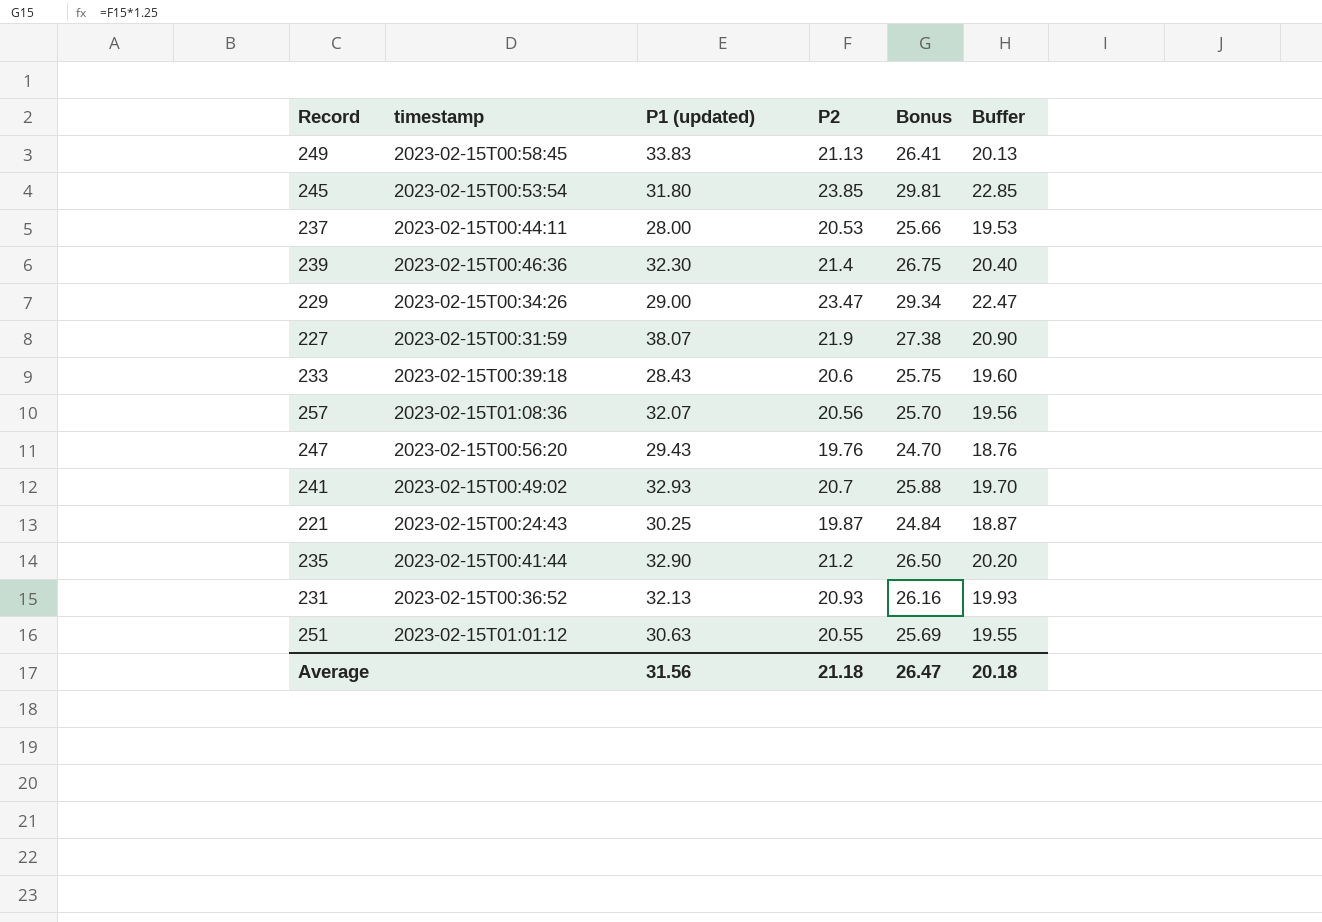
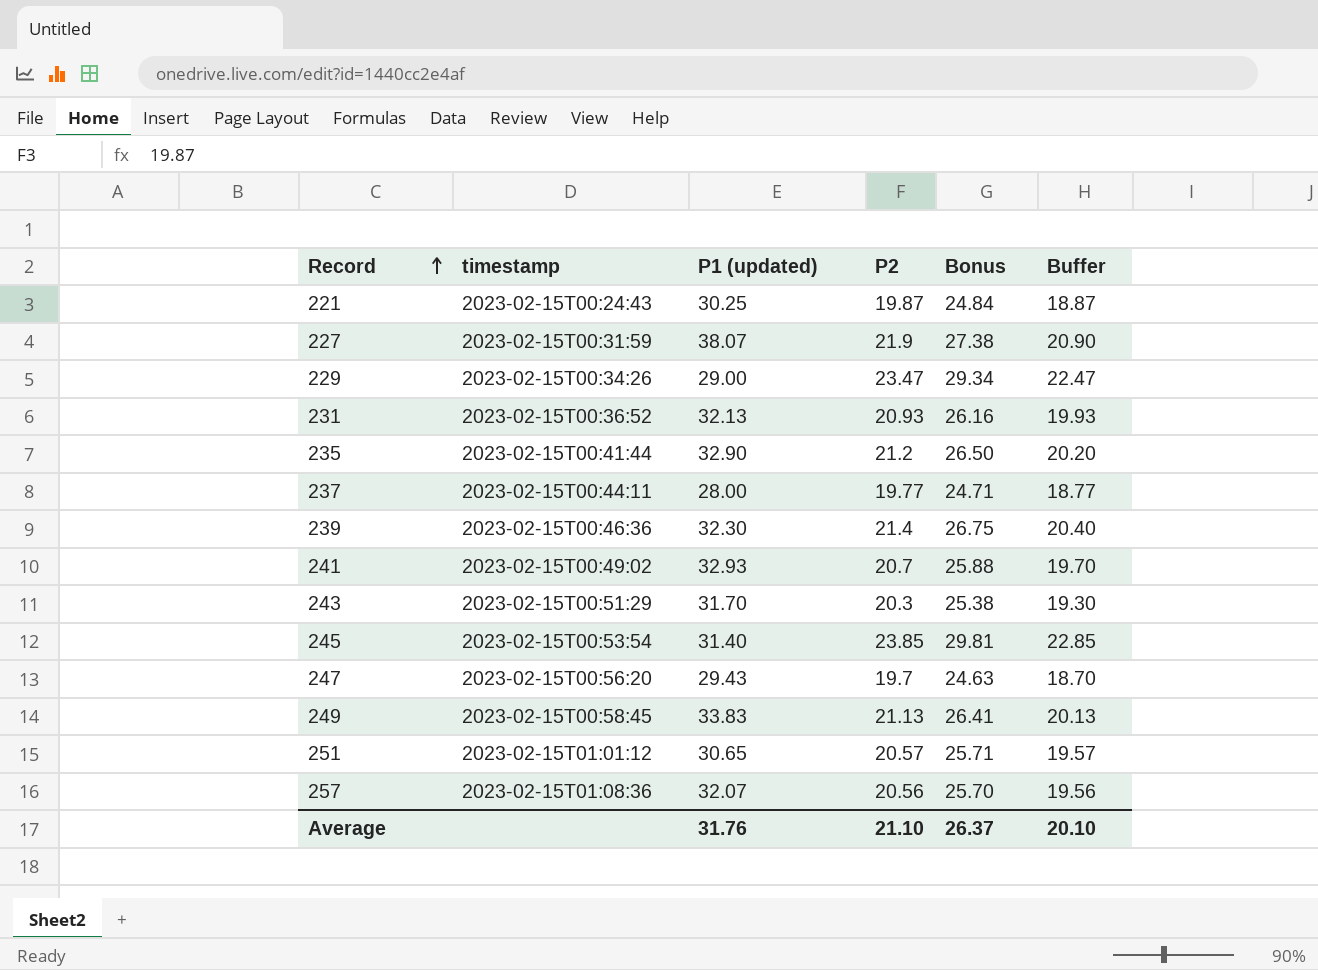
row order: none -> Record ascending
row 233: 2023-02-15T00:39:18 | 28.43 | 20.6 | 25.75 | 19.60 -> none
237 | P2: 20.53 -> 19.77
237 | Bonus: 25.66 -> 24.71
237 | Buffer: 19.53 -> 18.77
row 243: none -> 2023-02-15T00:51:29 | 31.70 | 20.3 | 25.38 | 19.30
245 | P1 (updated): 31.80 -> 31.40
247 | P2: 19.76 -> 19.7
247 | Bonus: 24.70 -> 24.63
247 | Buffer: 18.76 -> 18.70
251 | P1 (updated): 30.63 -> 30.65
251 | P2: 20.55 -> 20.57
251 | Bonus: 25.69 -> 25.71
251 | Buffer: 19.55 -> 19.57
Average | P1 (updated): 31.56 -> 31.76
Average | P2: 21.18 -> 21.10
Average | Bonus: 26.47 -> 26.37
Average | Buffer: 20.18 -> 20.10

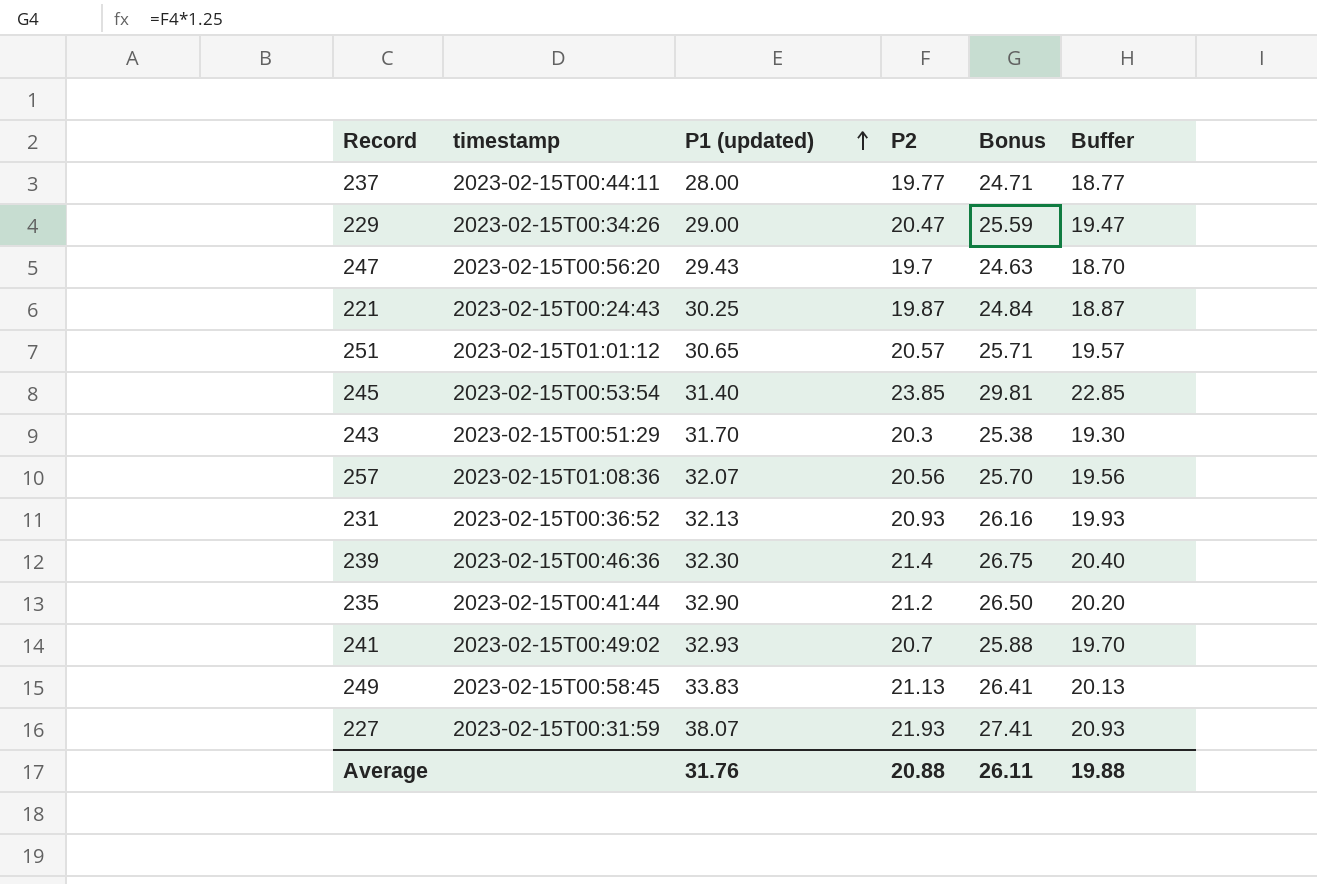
row order: Record ascending -> P1 (updated) ascending
229 | P2: 23.47 -> 20.47
229 | Bonus: 29.34 -> 25.59
229 | Buffer: 22.47 -> 19.47
227 | P2: 21.9 -> 21.93
227 | Bonus: 27.38 -> 27.41
227 | Buffer: 20.90 -> 20.93
Average | P2: 21.10 -> 20.88
Average | Bonus: 26.37 -> 26.11
Average | Buffer: 20.10 -> 19.88

